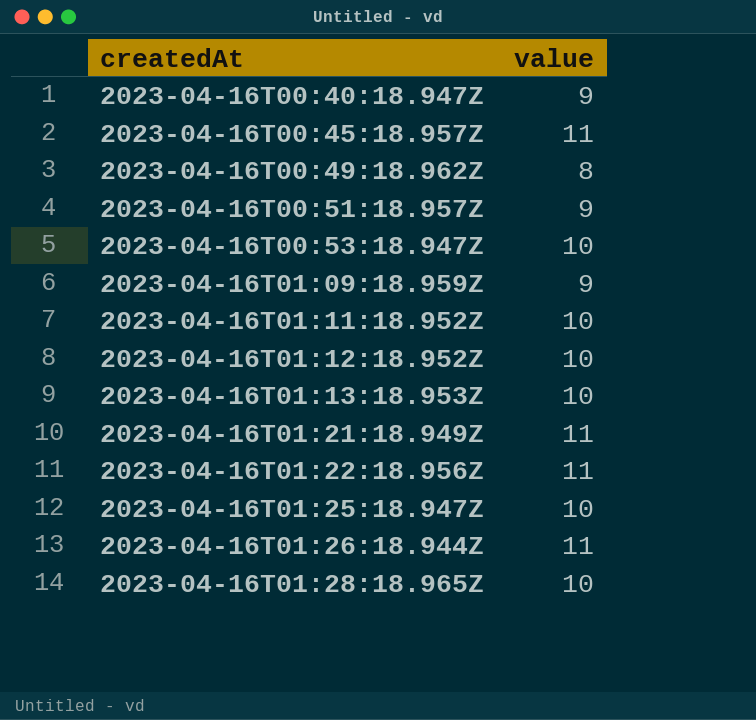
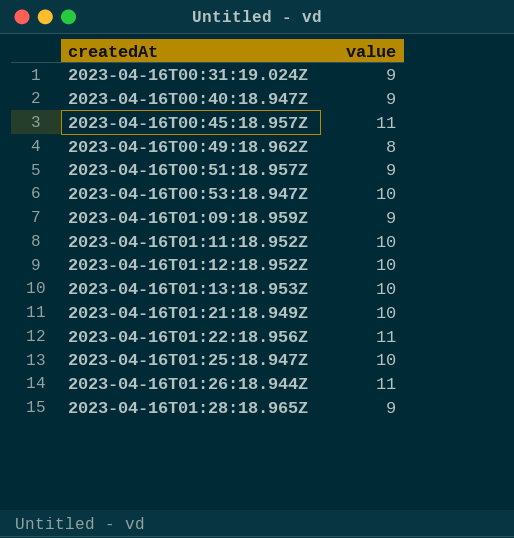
row 2023-04-16T00:31:19.024Z: none -> 9
2023-04-16T01:21:18.949Z | value: 11 -> 10
2023-04-16T01:28:18.965Z | value: 10 -> 9

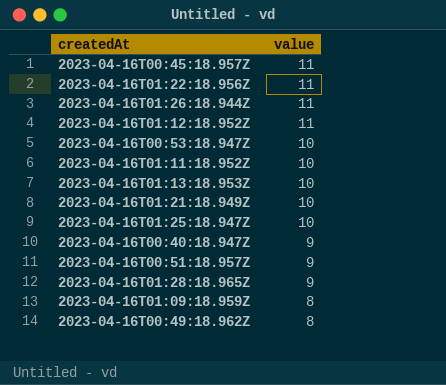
row order: createdAt ascending -> value descending
row 2023-04-16T00:31:19.024Z: 9 -> none
2023-04-16T01:12:18.952Z | value: 10 -> 11
2023-04-16T01:09:18.959Z | value: 9 -> 8

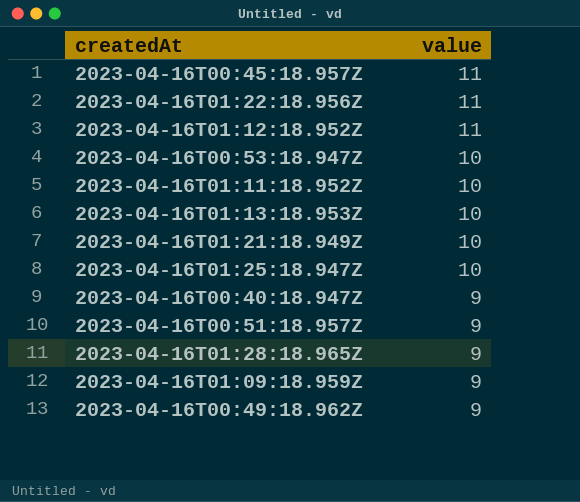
row 2023-04-16T01:26:18.944Z: 11 -> none
2023-04-16T01:09:18.959Z | value: 8 -> 9
2023-04-16T00:49:18.962Z | value: 8 -> 9

